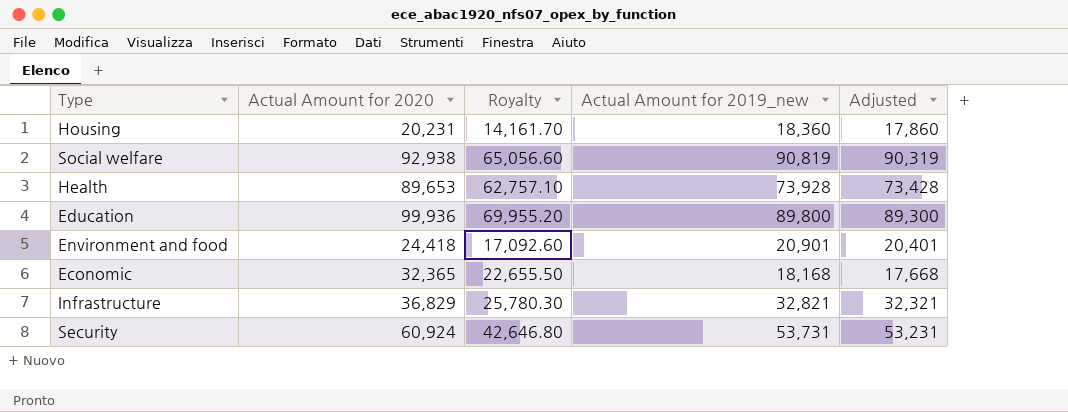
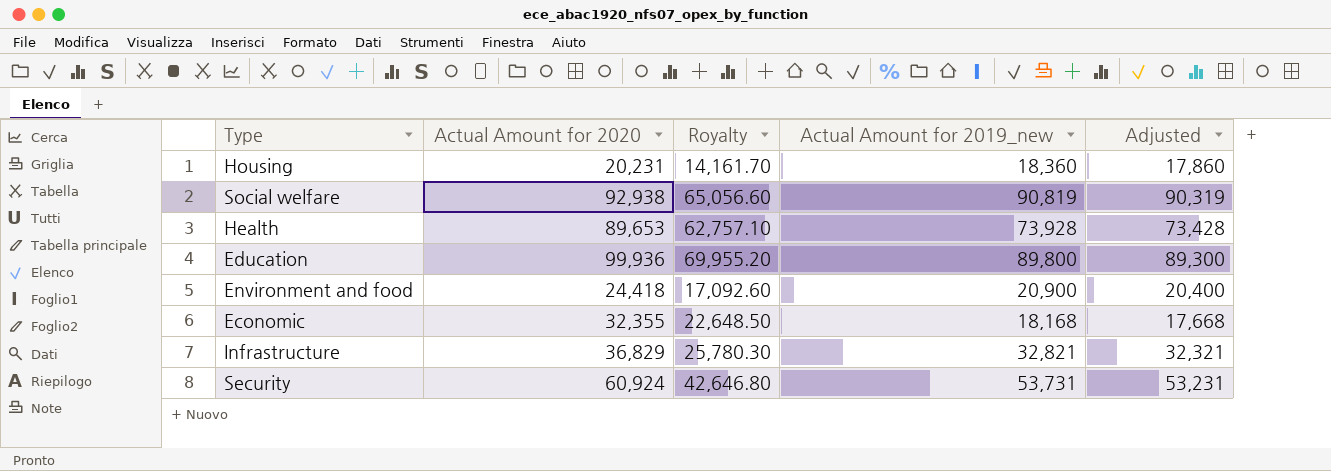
Environment and food | Actual Amount for 2019_new: 20,901 -> 20,900
Environment and food | Adjusted: 20,401 -> 20,400
Economic | Actual Amount for 2020: 32,365 -> 32,355
Economic | Royalty: 22,655.50 -> 22,648.50

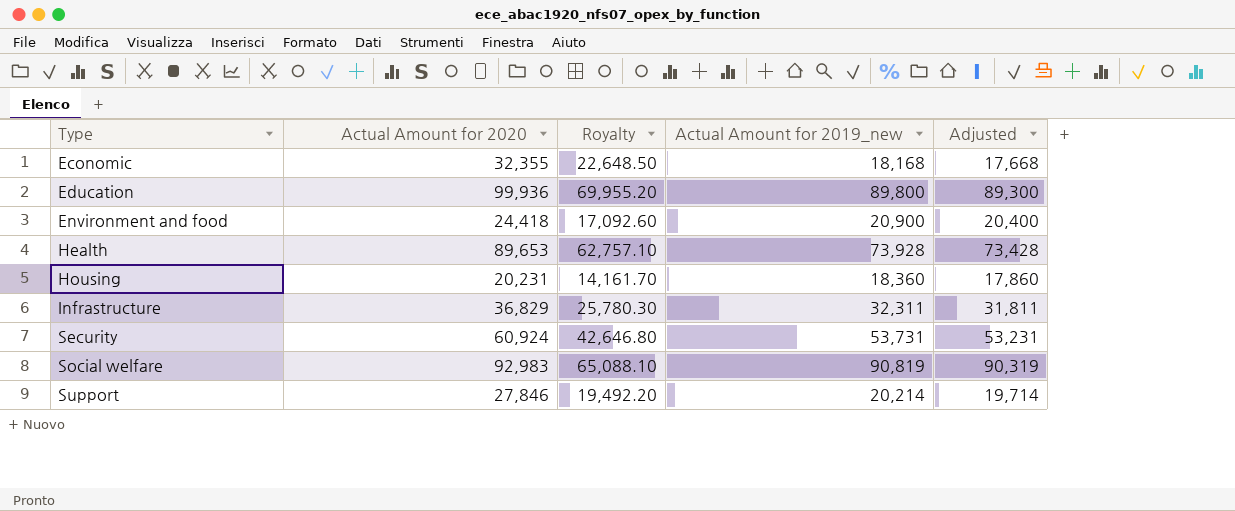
row order: none -> Type ascending
Infrastructure | Actual Amount for 2019_new: 32,821 -> 32,311
Infrastructure | Adjusted: 32,321 -> 31,811
Social welfare | Actual Amount for 2020: 92,938 -> 92,983
Social welfare | Royalty: 65,056.60 -> 65,088.10
row Support: none -> 27,846 | 19,492.20 | 20,214 | 19,714

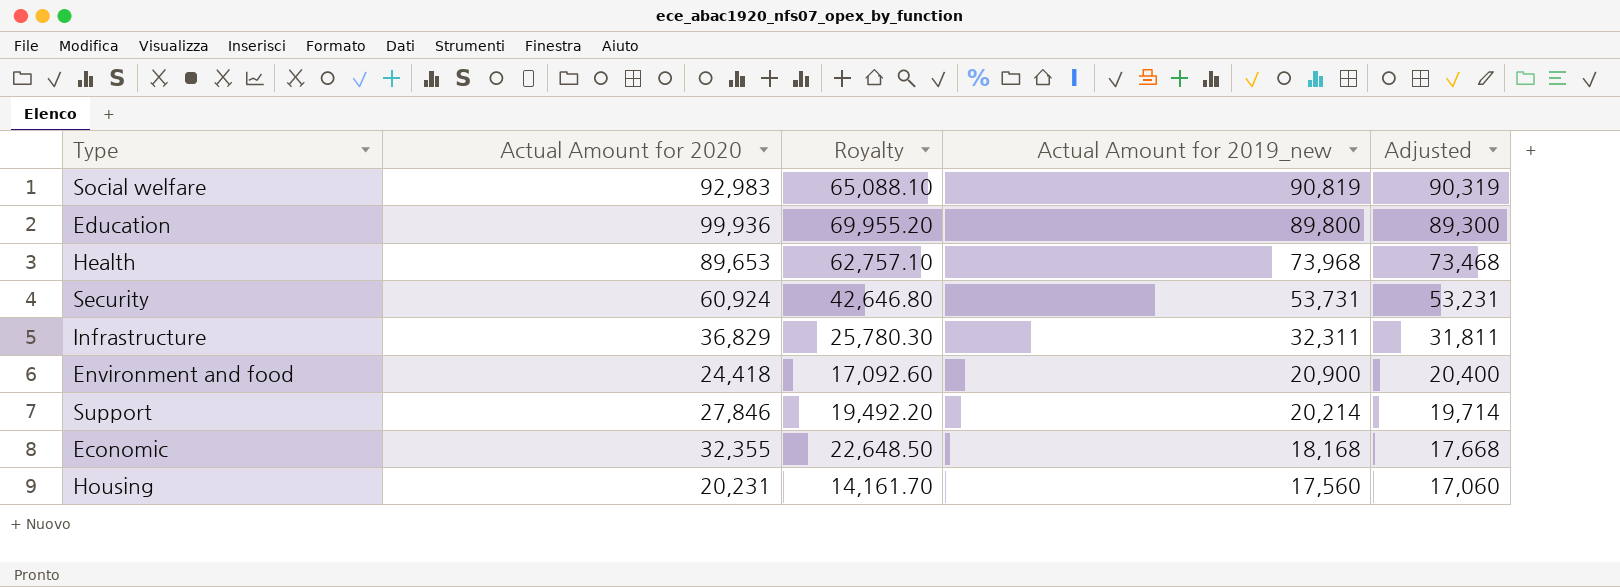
row order: Type ascending -> Actual Amount for 2019_new descending
Health | Actual Amount for 2019_new: 73,928 -> 73,968
Health | Adjusted: 73,428 -> 73,468
Housing | Actual Amount for 2019_new: 18,360 -> 17,560
Housing | Adjusted: 17,860 -> 17,060

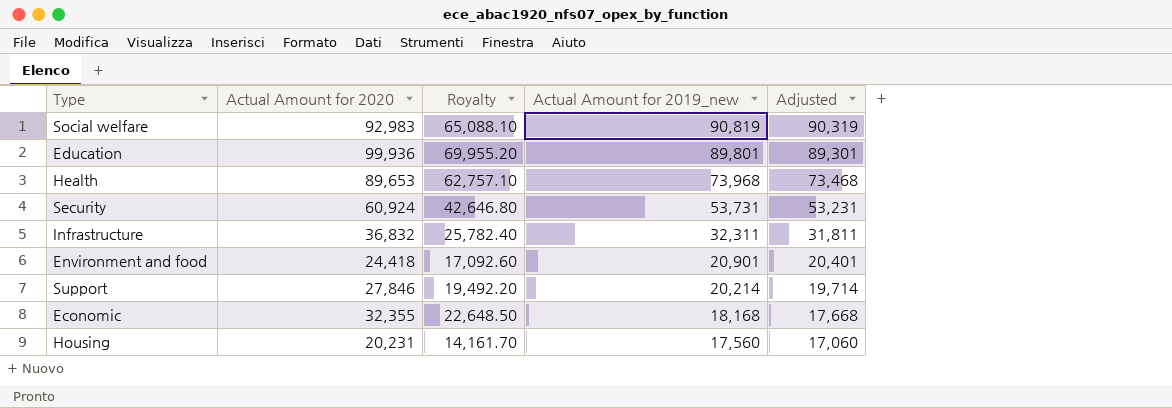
Education | Actual Amount for 2019_new: 89,800 -> 89,801
Education | Adjusted: 89,300 -> 89,301
Infrastructure | Actual Amount for 2020: 36,829 -> 36,832
Infrastructure | Royalty: 25,780.30 -> 25,782.40
Environment and food | Actual Amount for 2019_new: 20,900 -> 20,901
Environment and food | Adjusted: 20,400 -> 20,401

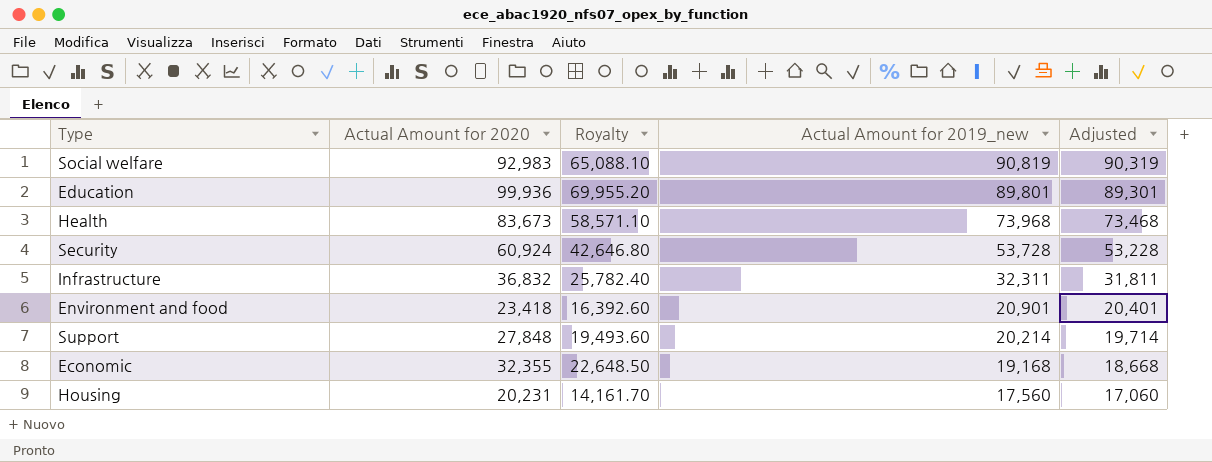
Health | Actual Amount for 2020: 89,653 -> 83,673
Health | Royalty: 62,757.10 -> 58,571.10
Security | Actual Amount for 2019_new: 53,731 -> 53,728
Security | Adjusted: 53,231 -> 53,228
Environment and food | Actual Amount for 2020: 24,418 -> 23,418
Environment and food | Royalty: 17,092.60 -> 16,392.60
Support | Actual Amount for 2020: 27,846 -> 27,848
Support | Royalty: 19,492.20 -> 19,493.60
Economic | Actual Amount for 2019_new: 18,168 -> 19,168
Economic | Adjusted: 17,668 -> 18,668

